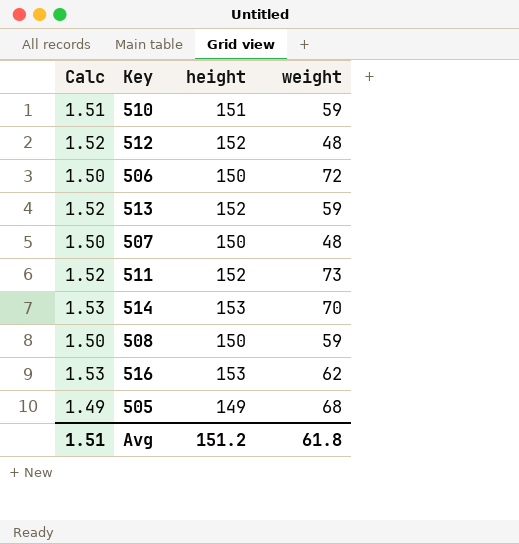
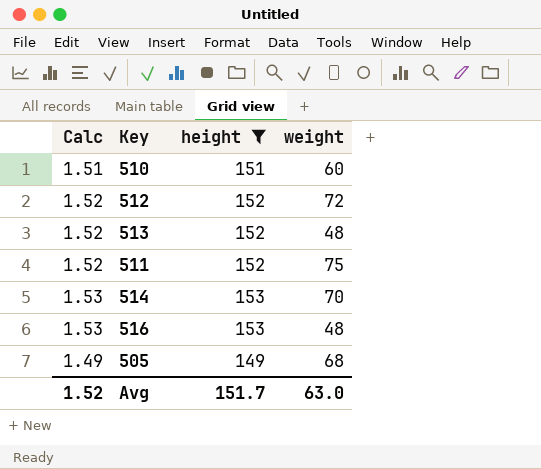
filter: none -> height != 150
510 | weight: 59 -> 60
512 | weight: 48 -> 72
513 | weight: 59 -> 48
511 | weight: 73 -> 75
516 | weight: 62 -> 48
Avg | Calc: 1.51 -> 1.52
Avg | height: 151.2 -> 151.7
Avg | weight: 61.8 -> 63.0

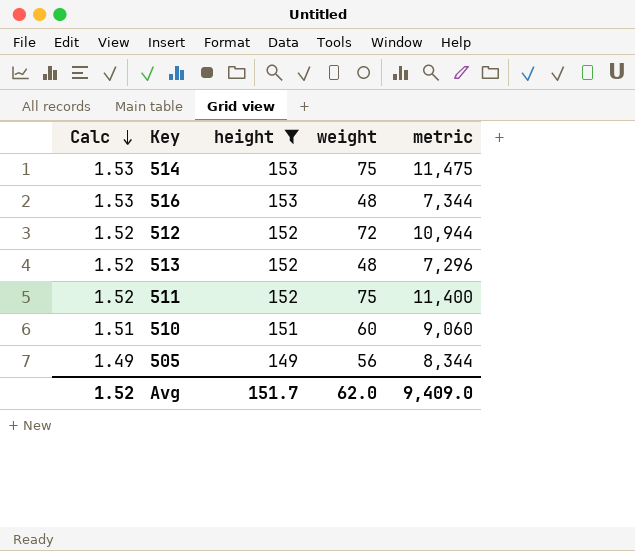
row order: none -> Calc descending
column metric | formula: none -> [height] * [weight]
514 | weight: 70 -> 75
505 | weight: 68 -> 56
Avg | weight: 63.0 -> 62.0

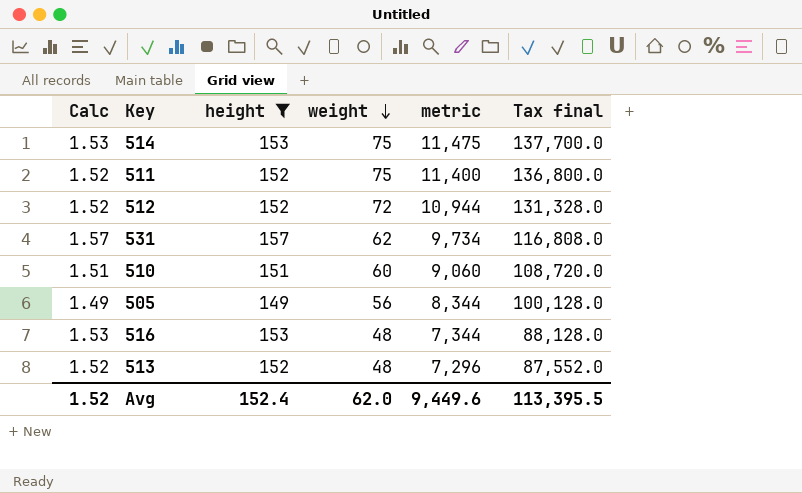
row order: Calc descending -> weight descending
column Tax final | formula: none -> [metric] * 12
row 531: none -> 1.57 | 157 | 62 | 9,734 | 116,808.0
Avg | height: 151.7 -> 152.4
Avg | metric: 9,409.0 -> 9,449.6

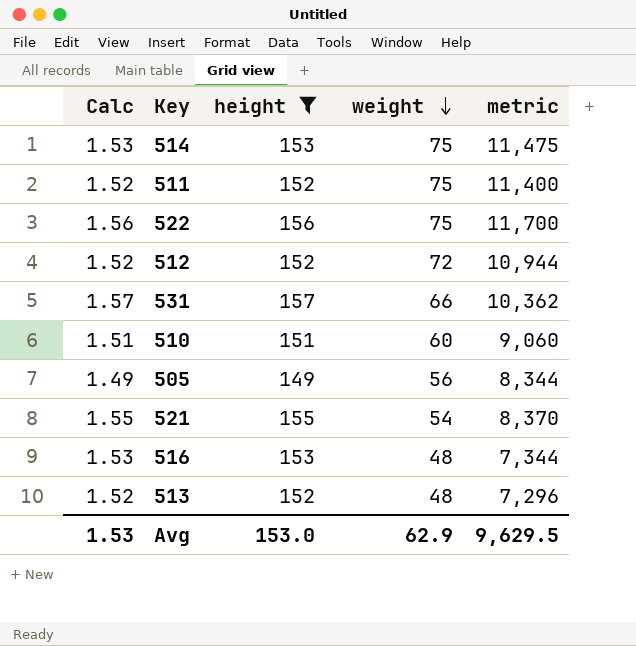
column Tax final | formula: [metric] * 12 -> none
row 522: none -> 1.56 | 156 | 75 | 11,700
531 | weight: 62 -> 66
531 | metric: 9,734 -> 10,362
row 521: none -> 1.55 | 155 | 54 | 8,370
Avg | Calc: 1.52 -> 1.53
Avg | height: 152.4 -> 153.0
Avg | weight: 62.0 -> 62.9
Avg | metric: 9,449.6 -> 9,629.5

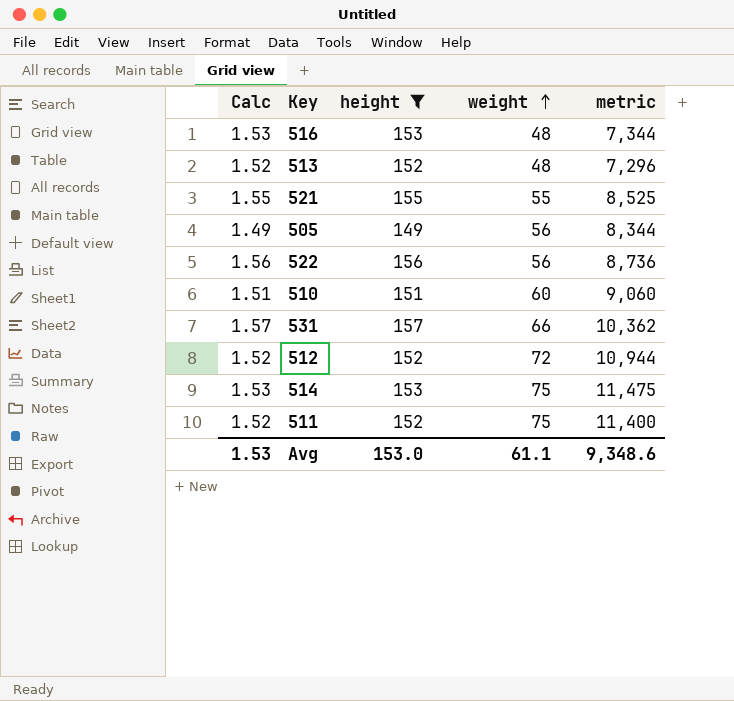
row order: weight descending -> weight ascending
521 | weight: 54 -> 55
521 | metric: 8,370 -> 8,525
522 | weight: 75 -> 56
522 | metric: 11,700 -> 8,736
Avg | weight: 62.9 -> 61.1
Avg | metric: 9,629.5 -> 9,348.6

